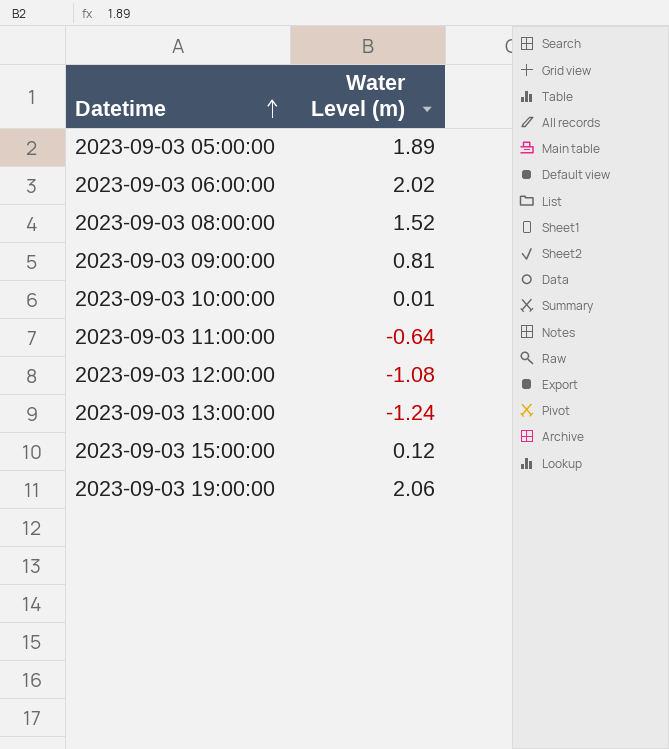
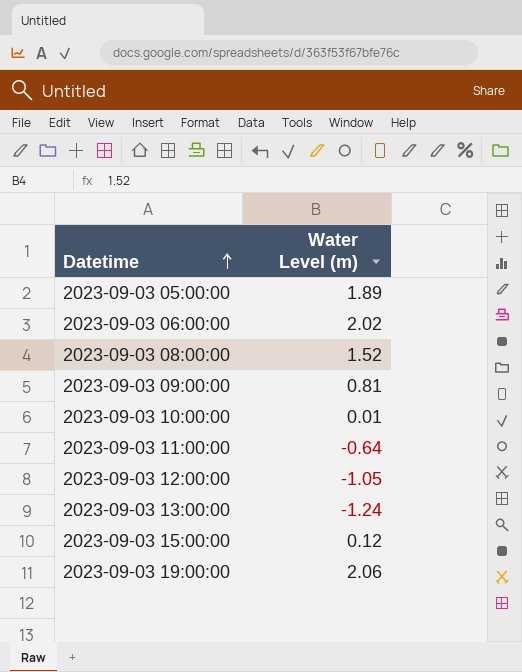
2023-09-03 12:00:00 | Water Level (m): -1.08 -> -1.05

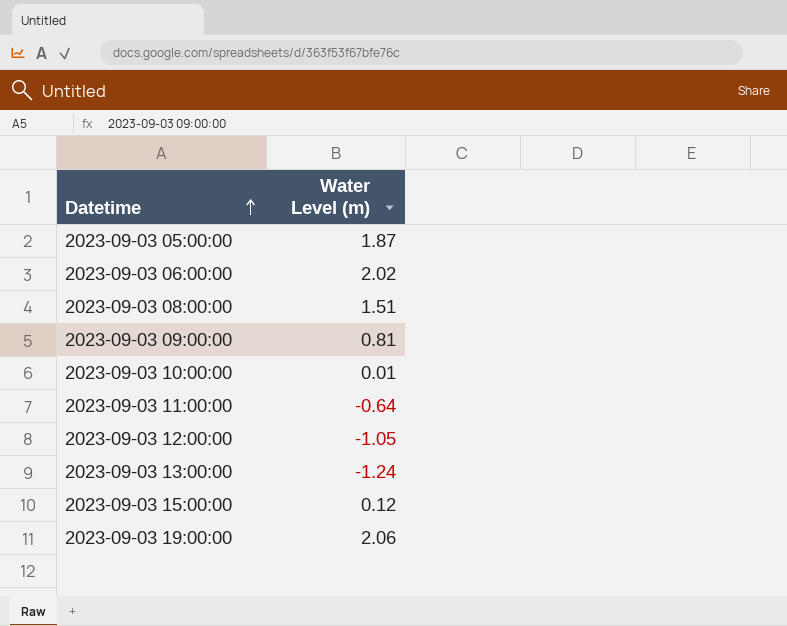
2023-09-03 05:00:00 | Water Level (m): 1.89 -> 1.87
2023-09-03 08:00:00 | Water Level (m): 1.52 -> 1.51

